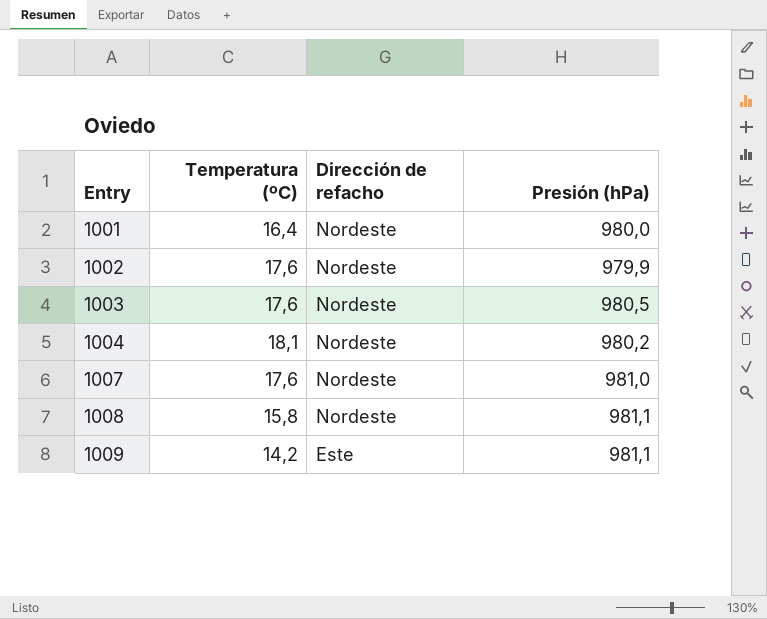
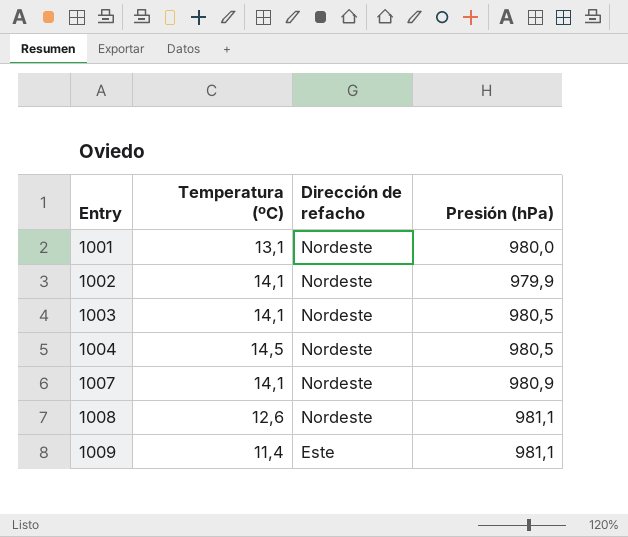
1001 | Temperatura (ºC): 16,4 -> 13,1
1002 | Temperatura (ºC): 17,6 -> 14,1
1003 | Temperatura (ºC): 17,6 -> 14,1
1004 | Temperatura (ºC): 18,1 -> 14,5
1004 | Presión (hPa): 980,2 -> 980,5
1007 | Temperatura (ºC): 17,6 -> 14,1
1007 | Presión (hPa): 981,0 -> 980,9
1008 | Temperatura (ºC): 15,8 -> 12,6
1009 | Temperatura (ºC): 14,2 -> 11,4

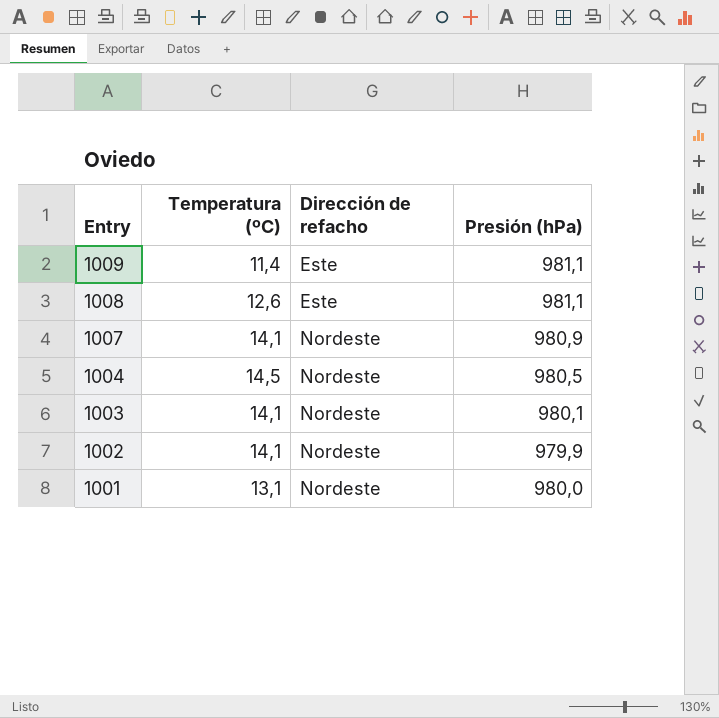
row order: Entry ascending -> Entry descending
1008 | Dirección de refacho: Nordeste -> Este
1003 | Presión (hPa): 980,5 -> 980,1

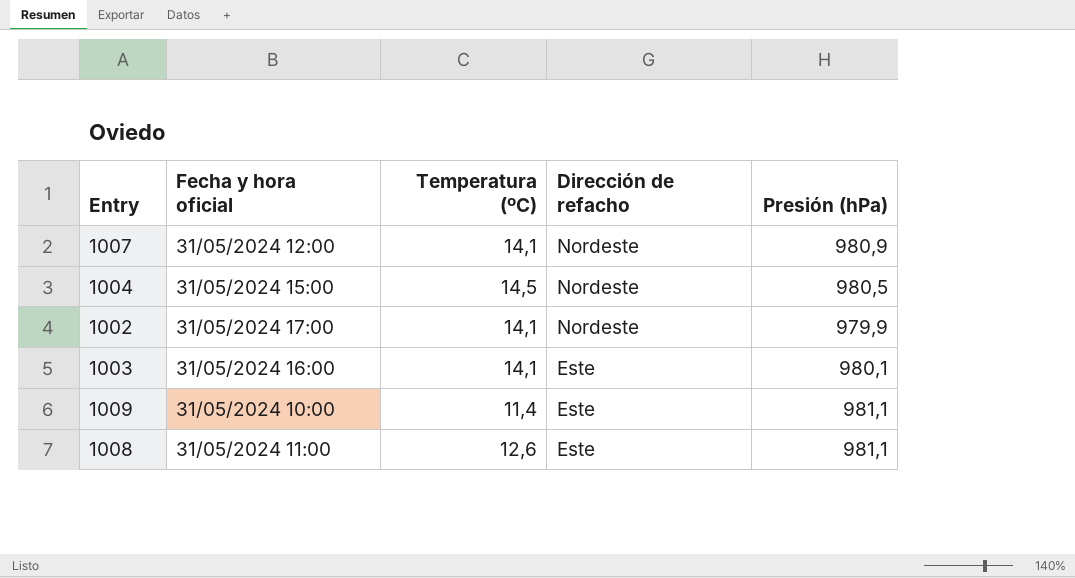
row order: Entry descending -> Dirección de refacho descending
column Fecha y hora oficial | position: none -> 2
row 1001: 13,1 | Nordeste | 980,0 -> none
1003 | Dirección de refacho: Nordeste -> Este

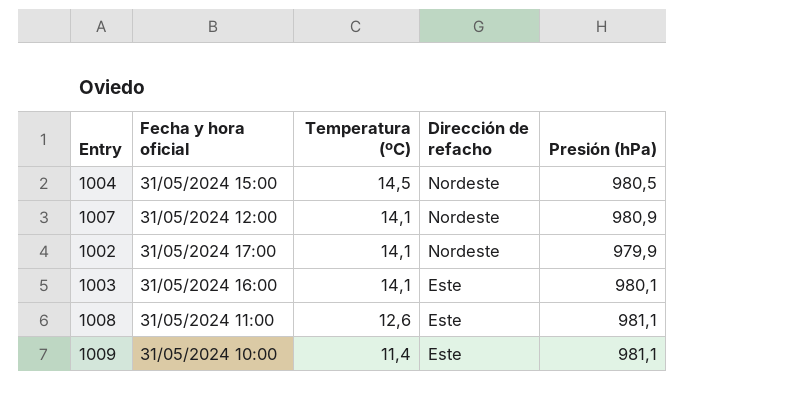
row order: Dirección de refacho descending -> Temperatura (ºC) descending

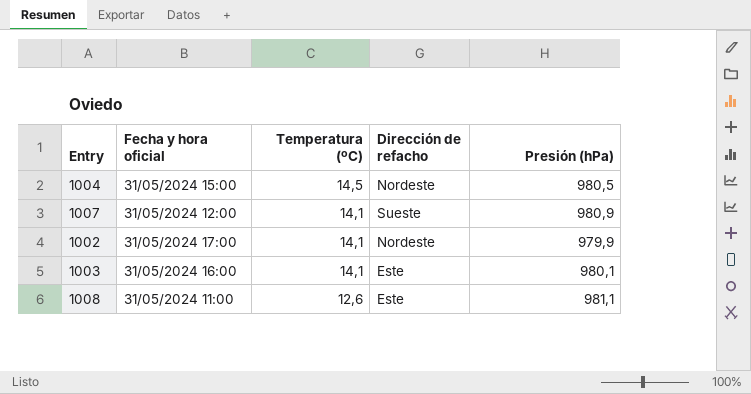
row 1009: 31/05/2024 10:00 | 11,4 | Este | 981,1 -> none
1007 | Dirección de refacho: Nordeste -> Sueste

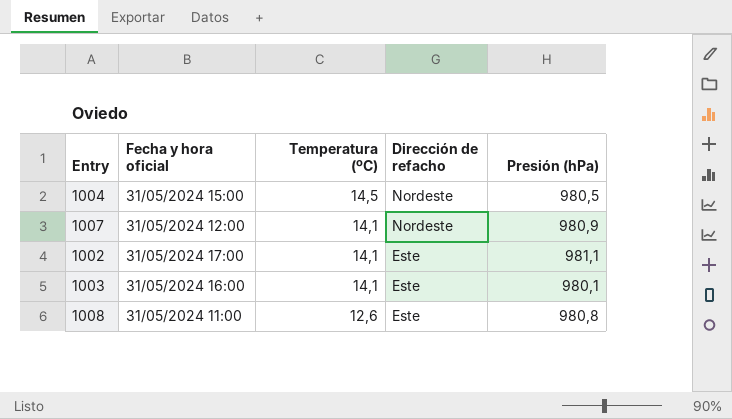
1007 | Dirección de refacho: Sueste -> Nordeste
1002 | Dirección de refacho: Nordeste -> Este
1002 | Presión (hPa): 979,9 -> 981,1
1008 | Presión (hPa): 981,1 -> 980,8

